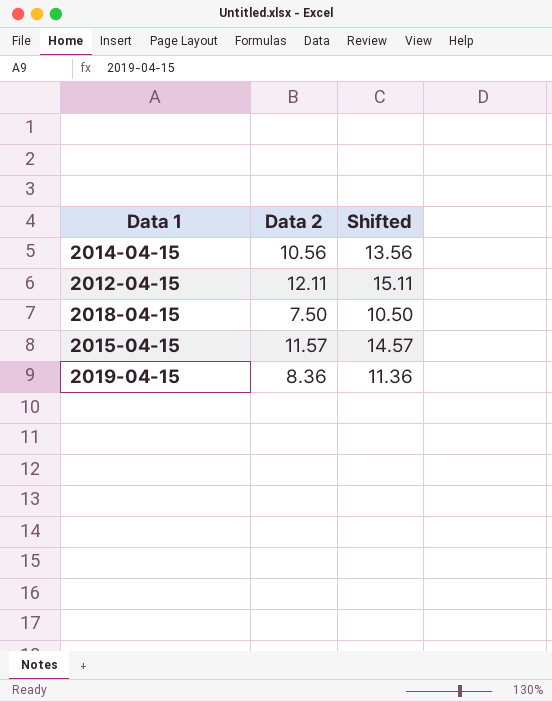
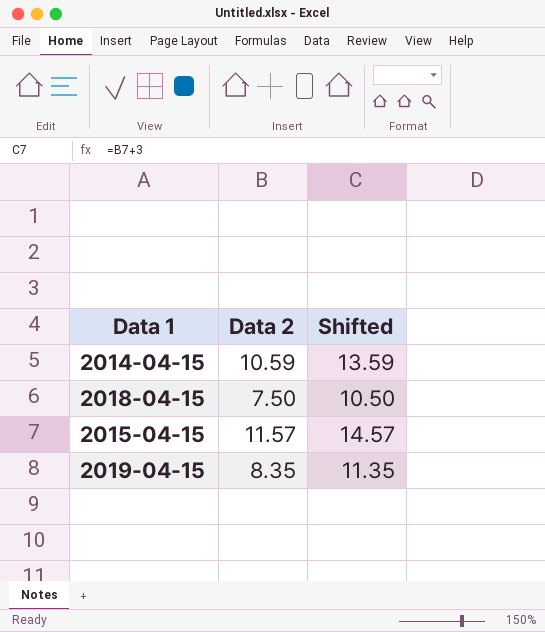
row 2012-04-15: 12.11 | 15.11 -> none
2014-04-15 | Data 2: 10.56 -> 10.59
2014-04-15 | Shifted: 13.56 -> 13.59
2019-04-15 | Data 2: 8.36 -> 8.35
2019-04-15 | Shifted: 11.36 -> 11.35

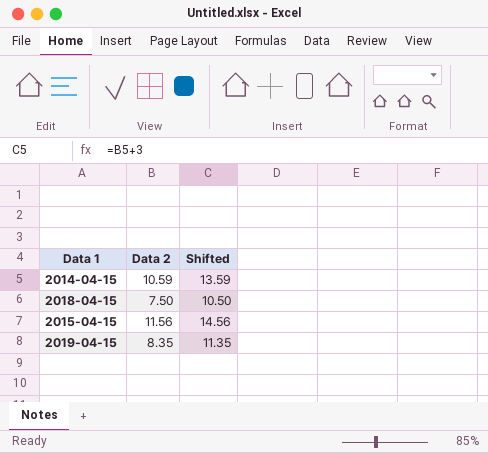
2015-04-15 | Data 2: 11.57 -> 11.56
2015-04-15 | Shifted: 14.57 -> 14.56

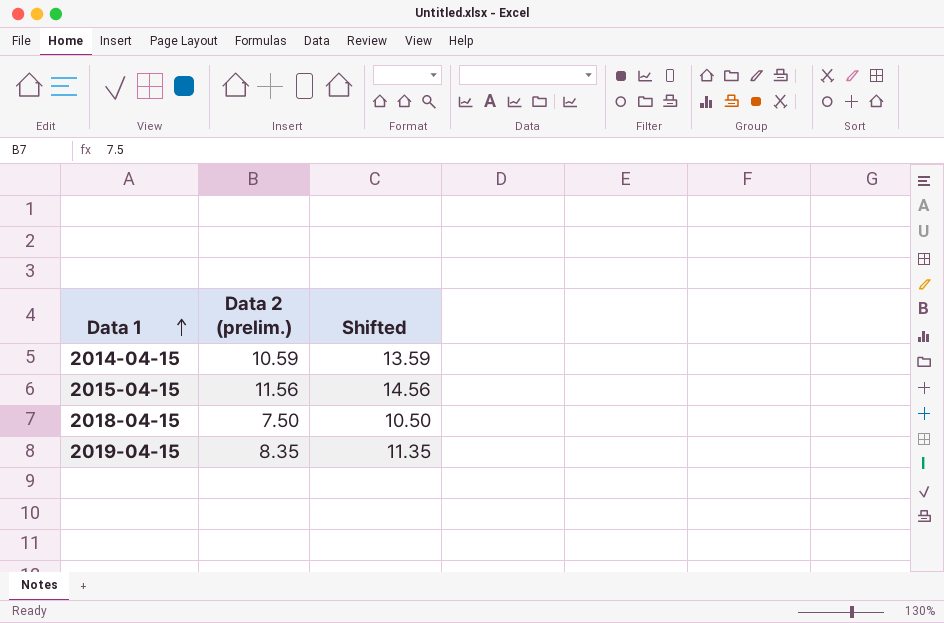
row order: none -> Data 1 ascending
column name: Data 2 -> Data 2 (prelim.)

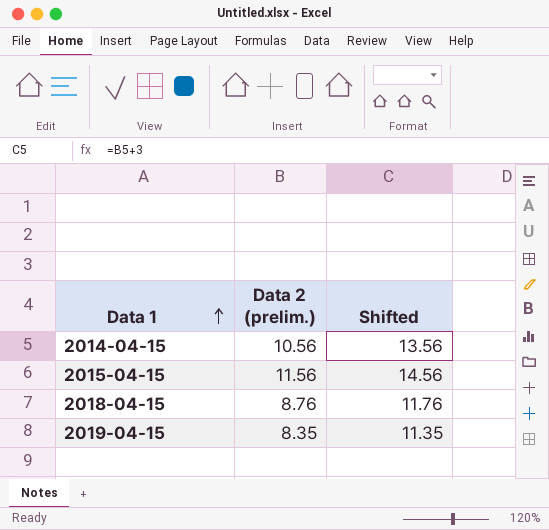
2014-04-15 | Data 2 (prelim.): 10.59 -> 10.56
2014-04-15 | Shifted: 13.59 -> 13.56
2018-04-15 | Data 2 (prelim.): 7.50 -> 8.76
2018-04-15 | Shifted: 10.50 -> 11.76

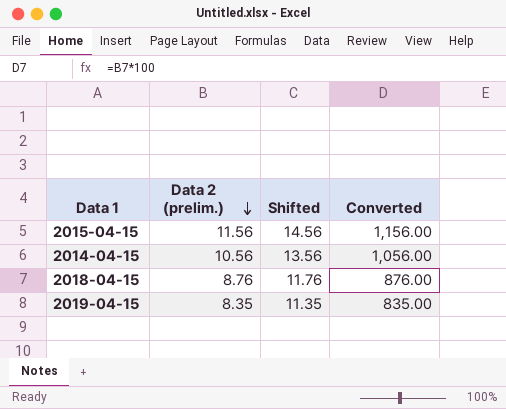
row order: Data 1 ascending -> Data 2 (prelim.) descending
column Converted | formula: none -> [Data 2 (prelim.)] * 100

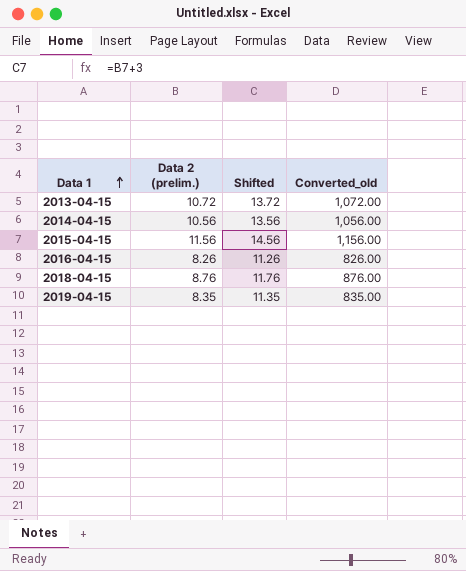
row order: Data 2 (prelim.) descending -> Data 1 ascending
column name: Converted -> Converted_old
row 2013-04-15: none -> 10.72 | 13.72 | 1,072.00
row 2016-04-15: none -> 8.26 | 11.26 | 826.00

